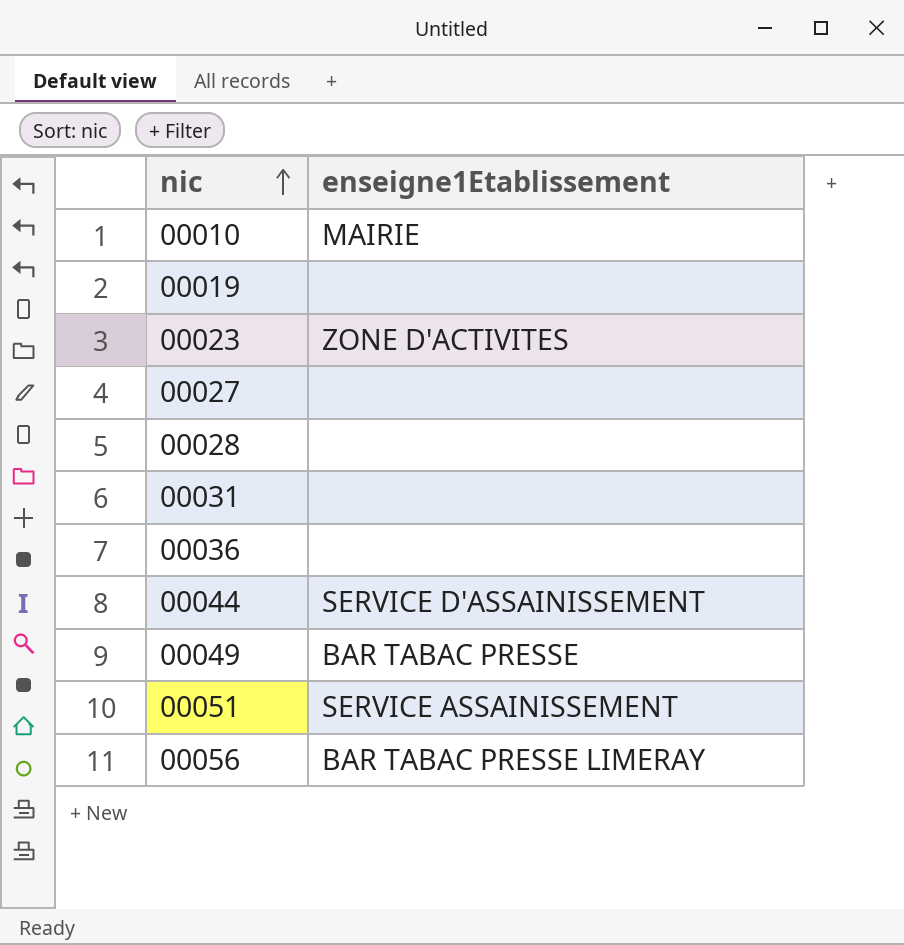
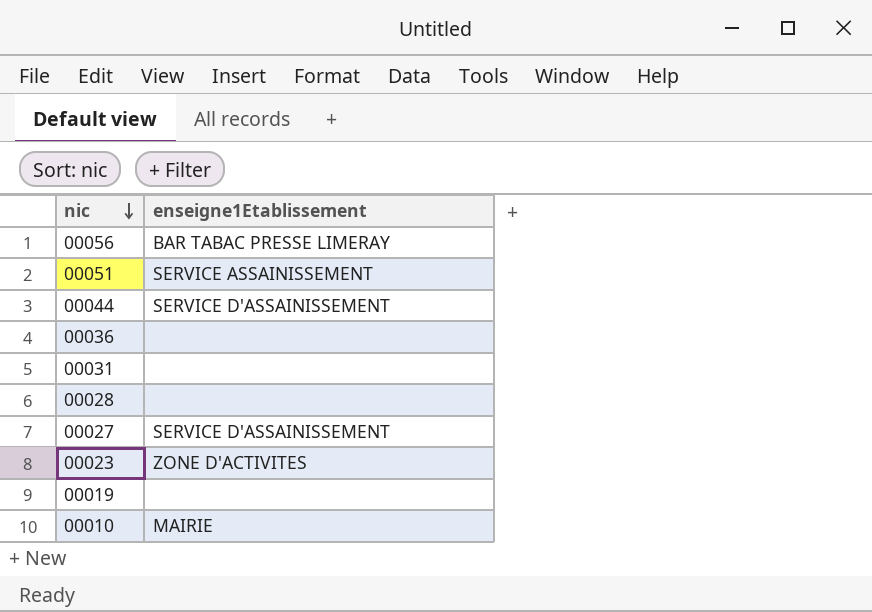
row order: nic ascending -> nic descending
row 00049: BAR TABAC PRESSE -> none
00027 | enseigne1Etablissement: none -> SERVICE D'ASSAINISSEMENT

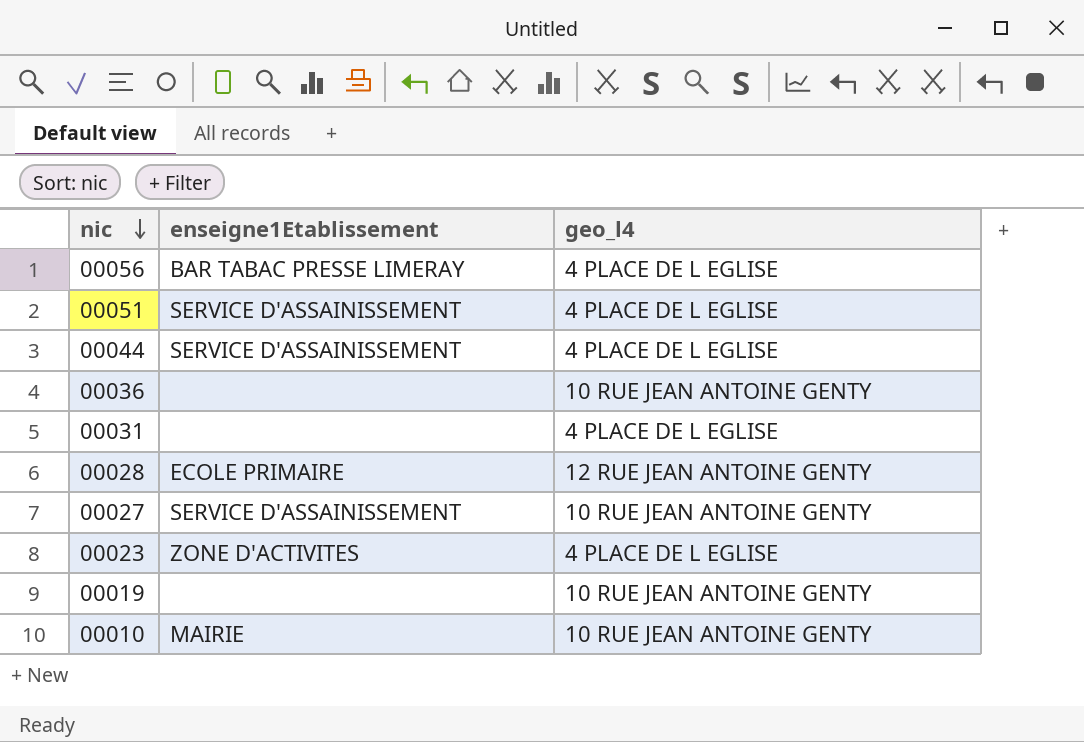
column geo_l4 | position: none -> 3
00051 | enseigne1Etablissement: SERVICE ASSAINISSEMENT -> SERVICE D'ASSAINISSEMENT
00028 | enseigne1Etablissement: none -> ECOLE PRIMAIRE

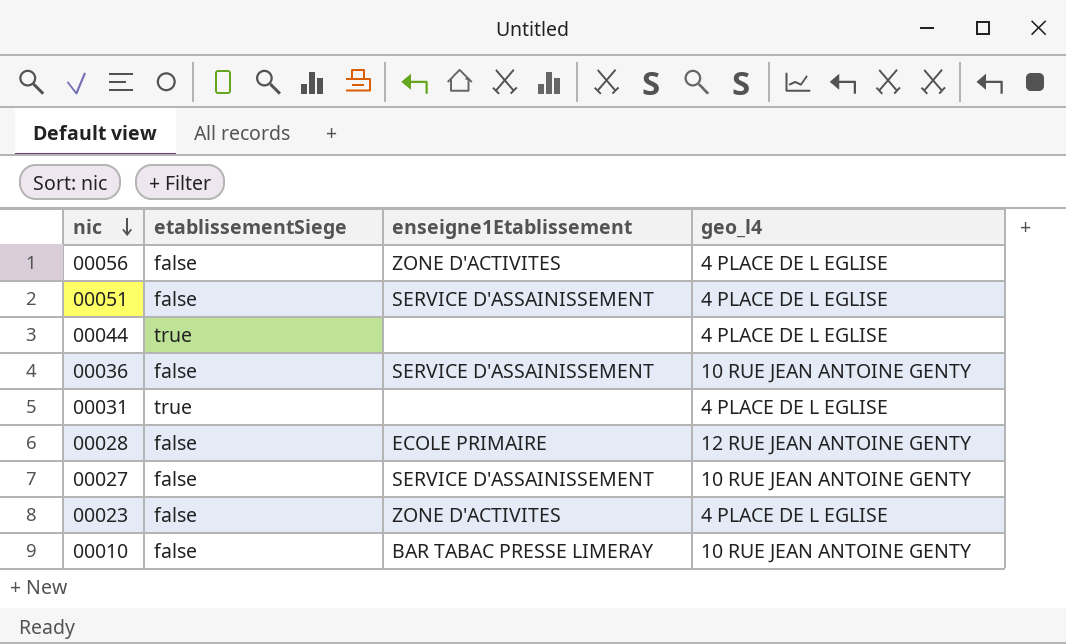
column etablissementSiege | position: none -> 2
row 00019: none | 10 RUE JEAN ANTOINE GENTY -> none
00056 | enseigne1Etablissement: BAR TABAC PRESSE LIMERAY -> ZONE D'ACTIVITES
00044 | enseigne1Etablissement: SERVICE D'ASSAINISSEMENT -> none
00036 | enseigne1Etablissement: none -> SERVICE D'ASSAINISSEMENT
00010 | enseigne1Etablissement: MAIRIE -> BAR TABAC PRESSE LIMERAY

